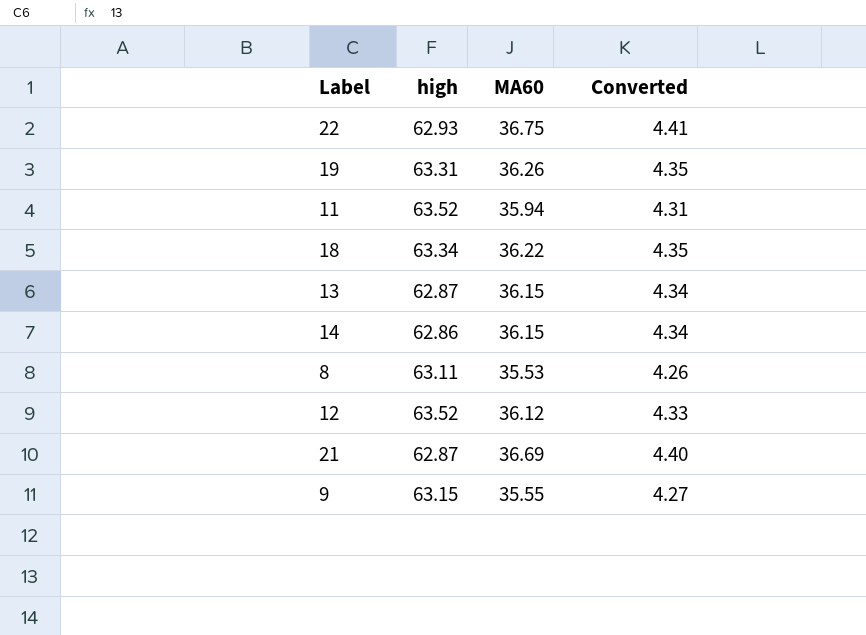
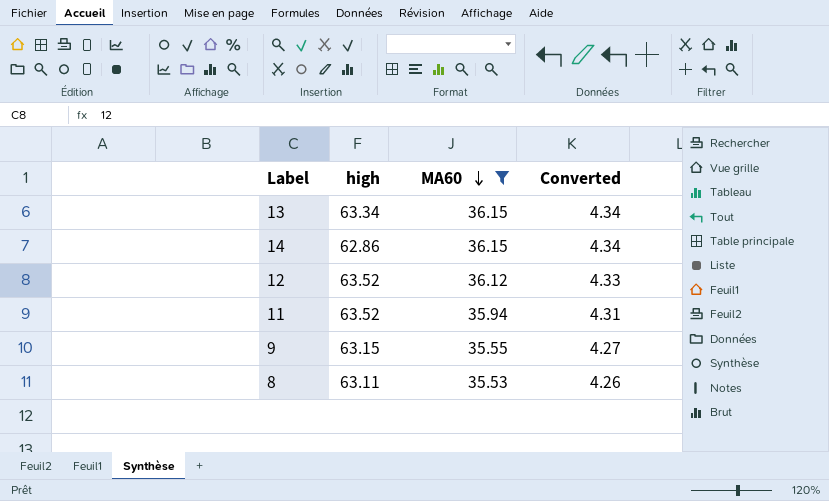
filter: none -> MA60 <= 36.15
row order: none -> MA60 descending
13 | high: 62.87 -> 63.34

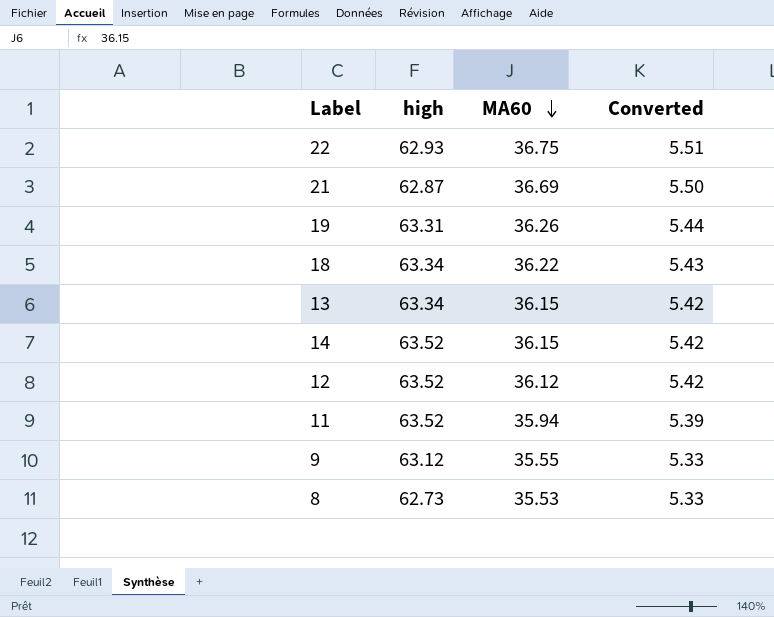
filter: MA60 <= 36.15 -> none
column Converted | formula: [MA60] * 0.12 -> [MA60] * 0.15
14 | high: 62.86 -> 63.52
9 | high: 63.15 -> 63.12
8 | high: 63.11 -> 62.73

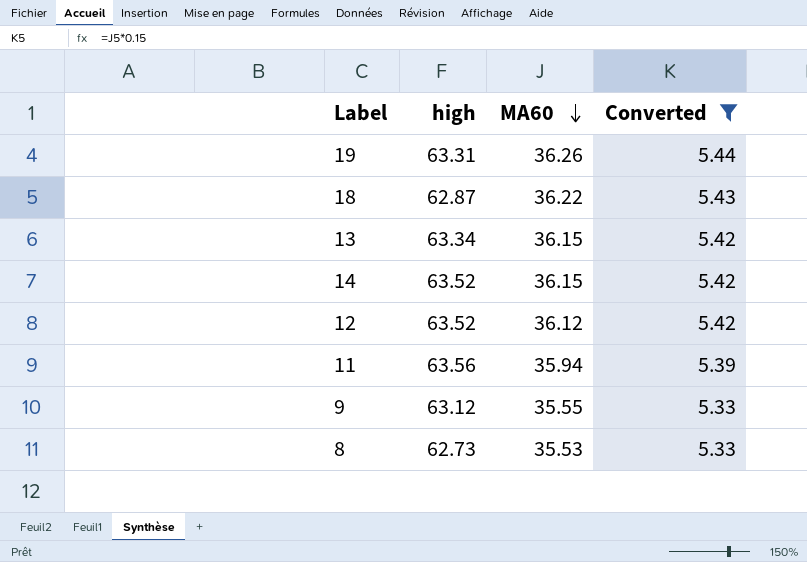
filter: none -> Converted <= 5.44
18 | high: 63.34 -> 62.87
11 | high: 63.52 -> 63.56

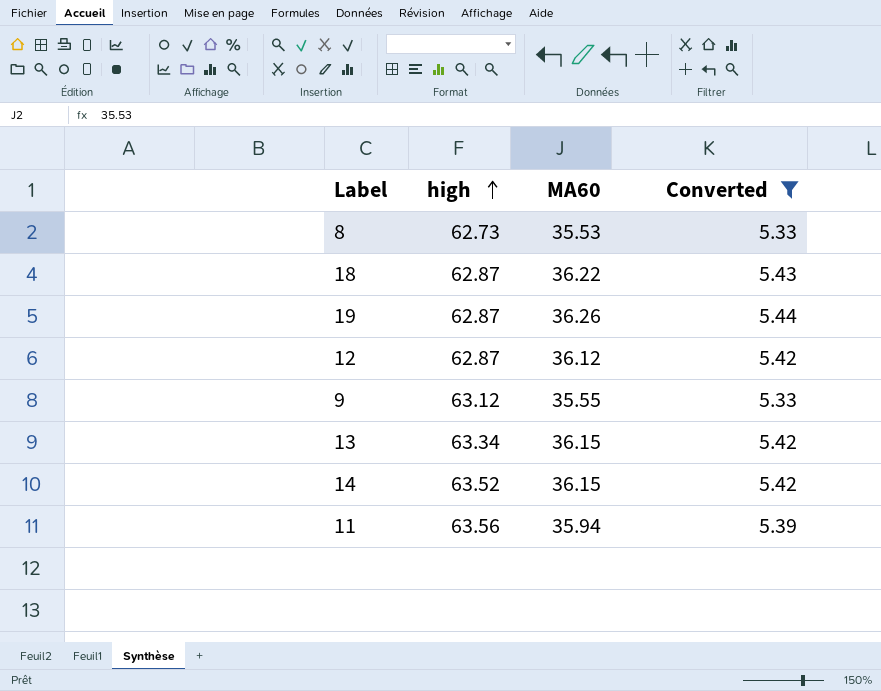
row order: MA60 descending -> high ascending
19 | high: 63.31 -> 62.87
12 | high: 63.52 -> 62.87

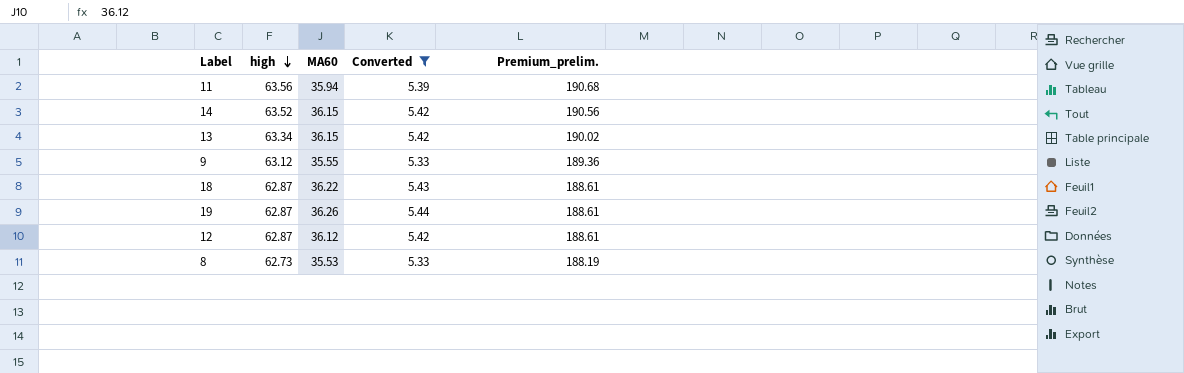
row order: high ascending -> high descending
column Premium_prelim. | formula: none -> [high] * 3

